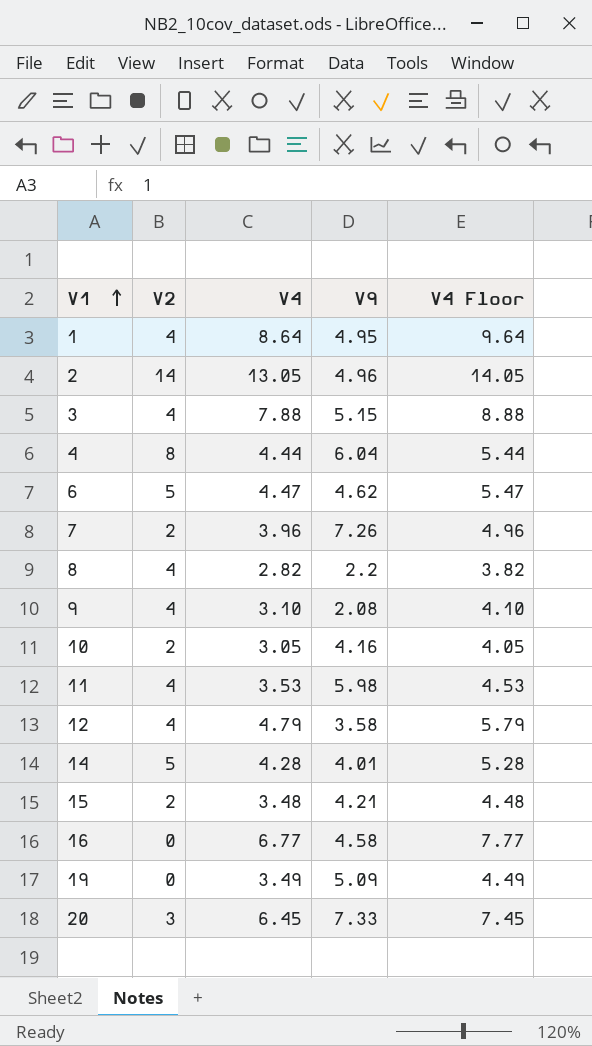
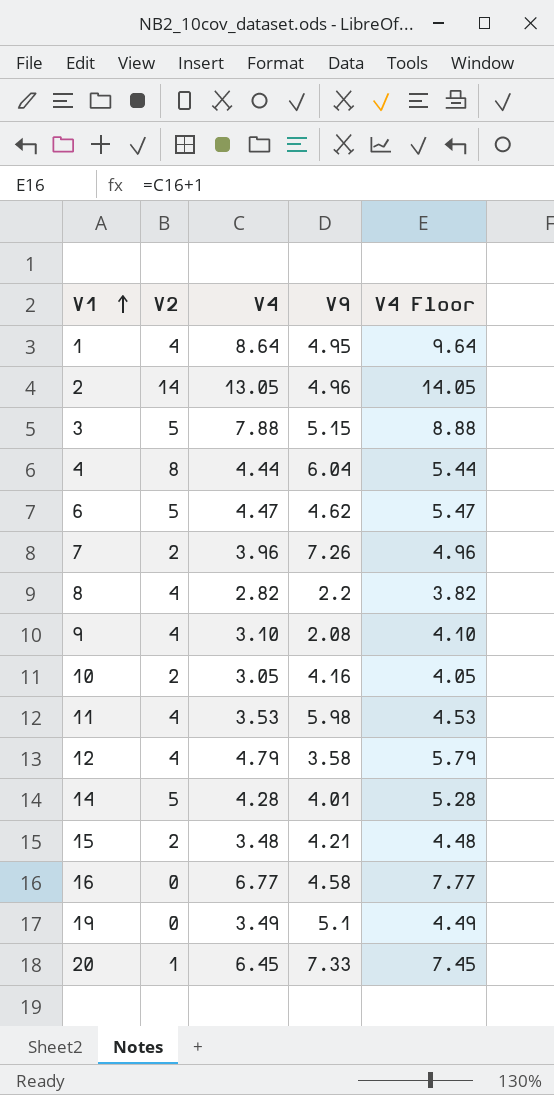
3 | V2: 4 -> 5
19 | V9: 5.09 -> 5.1
20 | V2: 3 -> 1

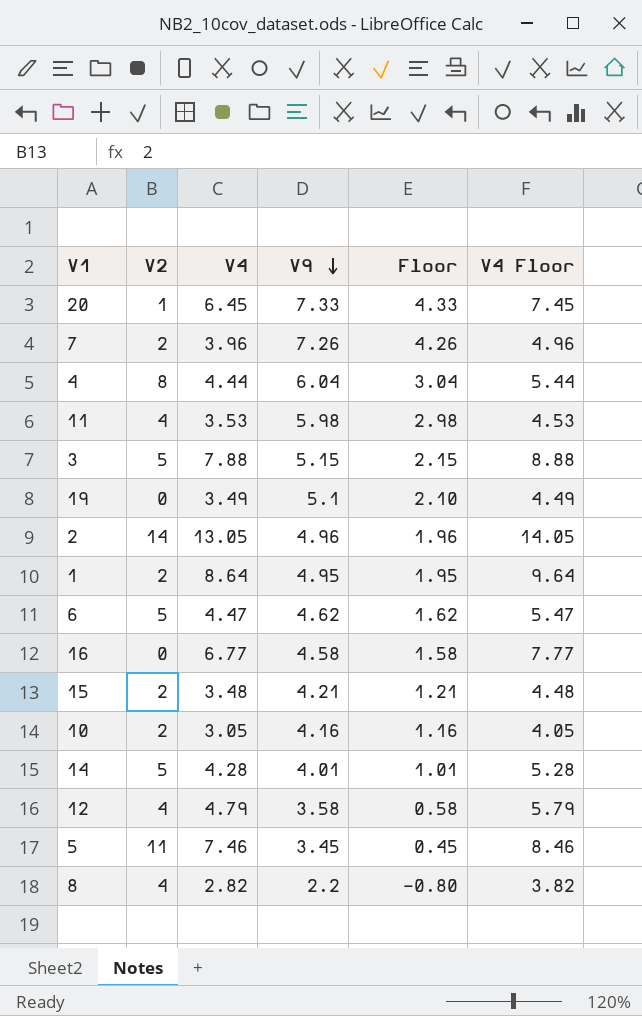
row order: V1 ascending -> V9 descending
column Floor | formula: none -> [V9] - 3
row 9: 4 | 3.10 | 2.08 | 4.10 -> none
1 | V2: 4 -> 2
row 5: none -> 11 | 7.46 | 3.45 | 0.45 | 8.46

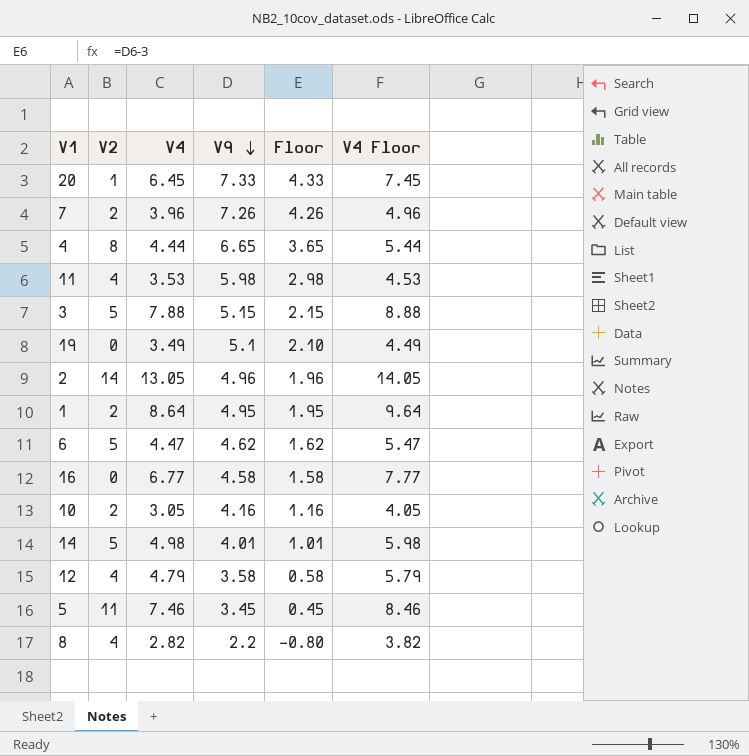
row 15: 2 | 3.48 | 4.21 | 1.21 | 4.48 -> none
4 | V9: 6.04 -> 6.65
4 | Floor: 3.04 -> 3.65
14 | V4: 4.28 -> 4.98
14 | V4 Floor: 5.28 -> 5.98

